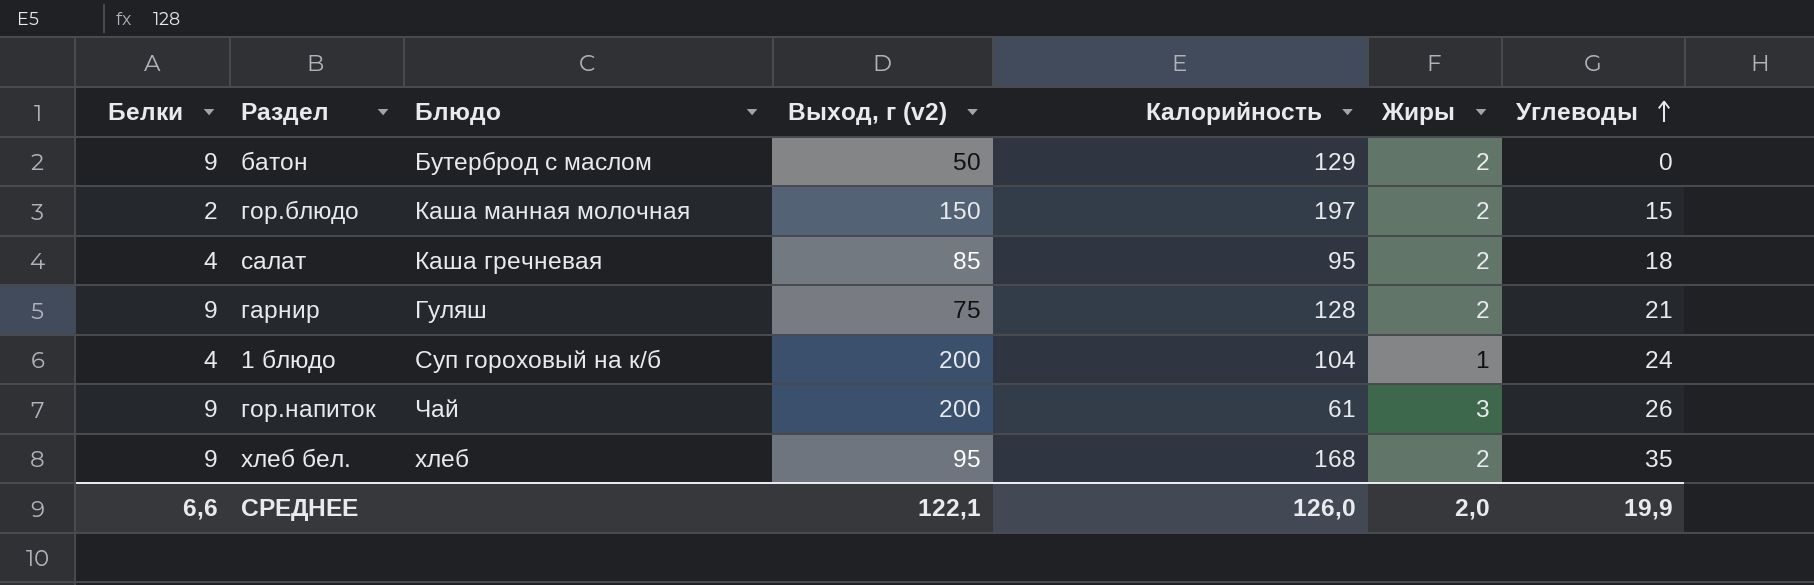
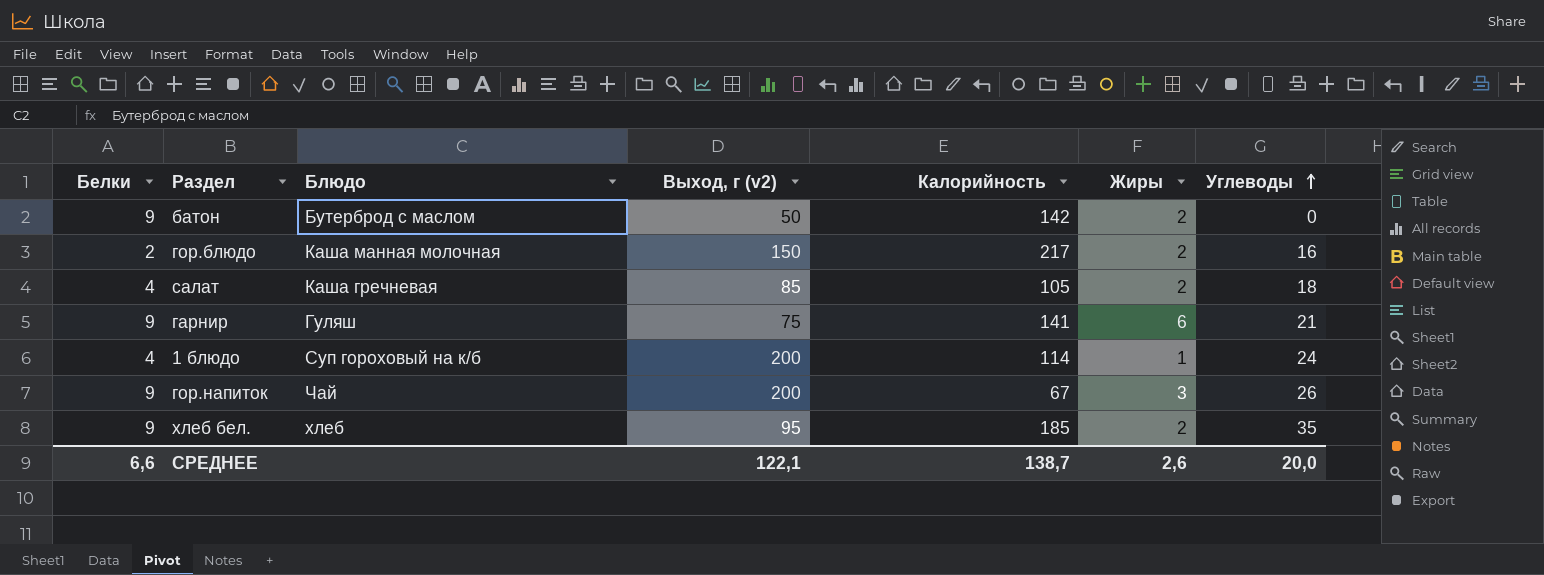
батон | Калорийность: 129 -> 142
гор.блюдо | Калорийность: 197 -> 217
гор.блюдо | Углеводы: 15 -> 16
салат | Калорийность: 95 -> 105
гарнир | Калорийность: 128 -> 141
гарнир | Жиры: 2 -> 6
1 блюдо | Калорийность: 104 -> 114
гор.напиток | Калорийность: 61 -> 67
хлеб бел. | Калорийность: 168 -> 185
СРЕДНЕЕ | Калорийность: 126,0 -> 138,7
СРЕДНЕЕ | Жиры: 2,0 -> 2,6
СРЕДНЕЕ | Углеводы: 19,9 -> 20,0

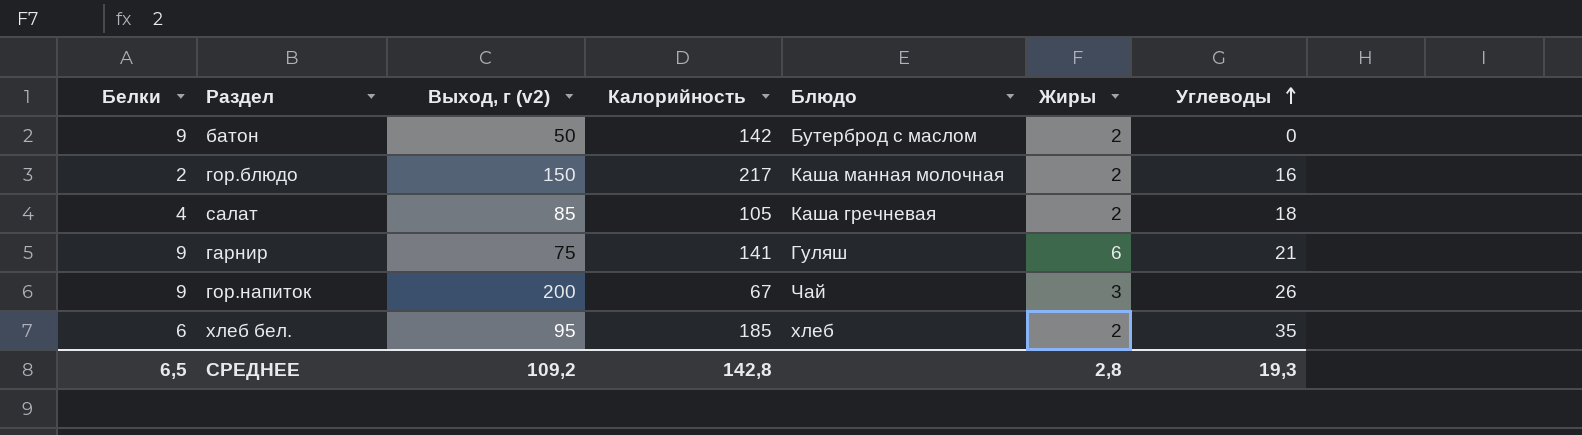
column Блюдо | position: 3 -> 5
row 1 блюдо: 4 | Суп гороховый на к/б | 200 | 114 | 1 | 24 -> none
хлеб бел. | Белки: 9 -> 6
СРЕДНЕЕ | Белки: 6,6 -> 6,5
СРЕДНЕЕ | Выход, г (v2): 122,1 -> 109,2
СРЕДНЕЕ | Калорийность: 138,7 -> 142,8
СРЕДНЕЕ | Жиры: 2,6 -> 2,8
СРЕДНЕЕ | Углеводы: 20,0 -> 19,3

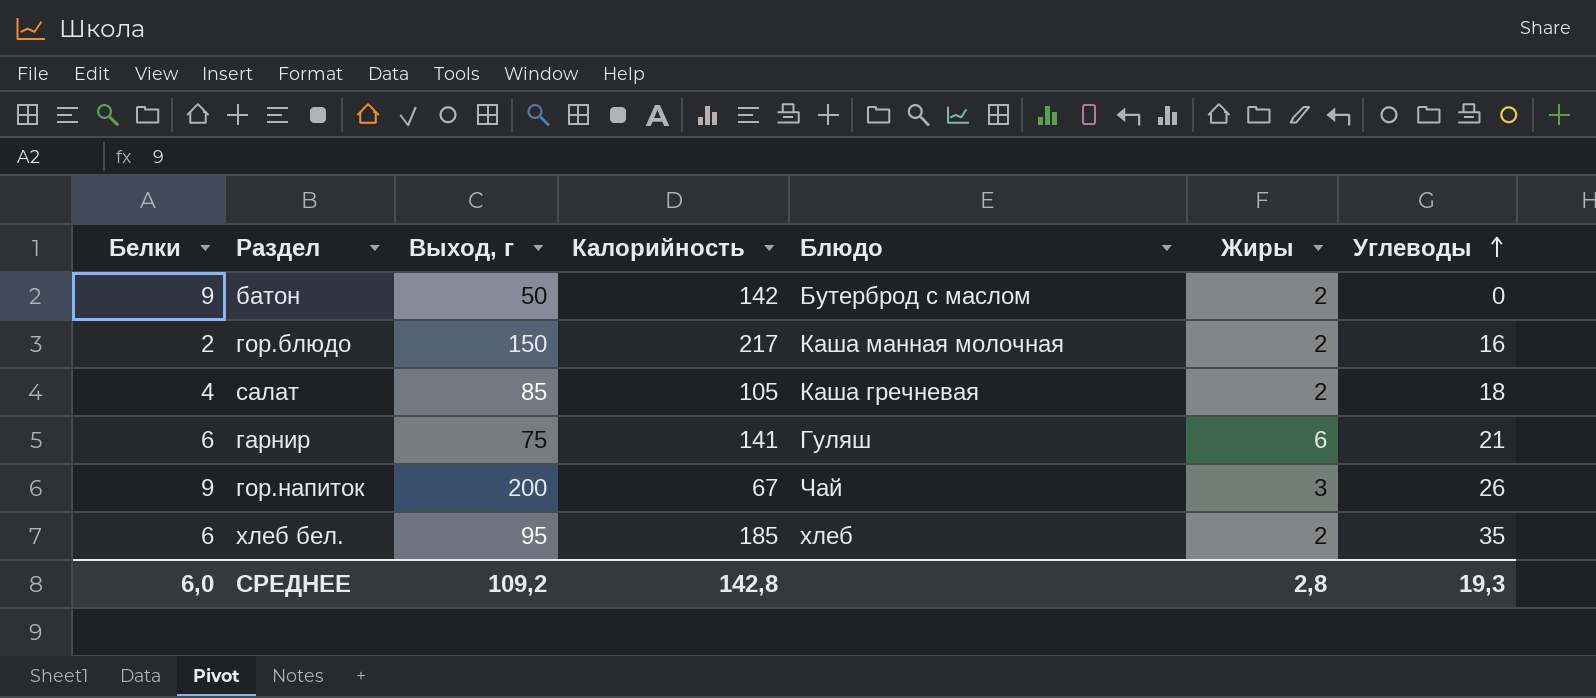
column name: Выход, г (v2) -> Выход, г
гарнир | Белки: 9 -> 6
СРЕДНЕЕ | Белки: 6,5 -> 6,0

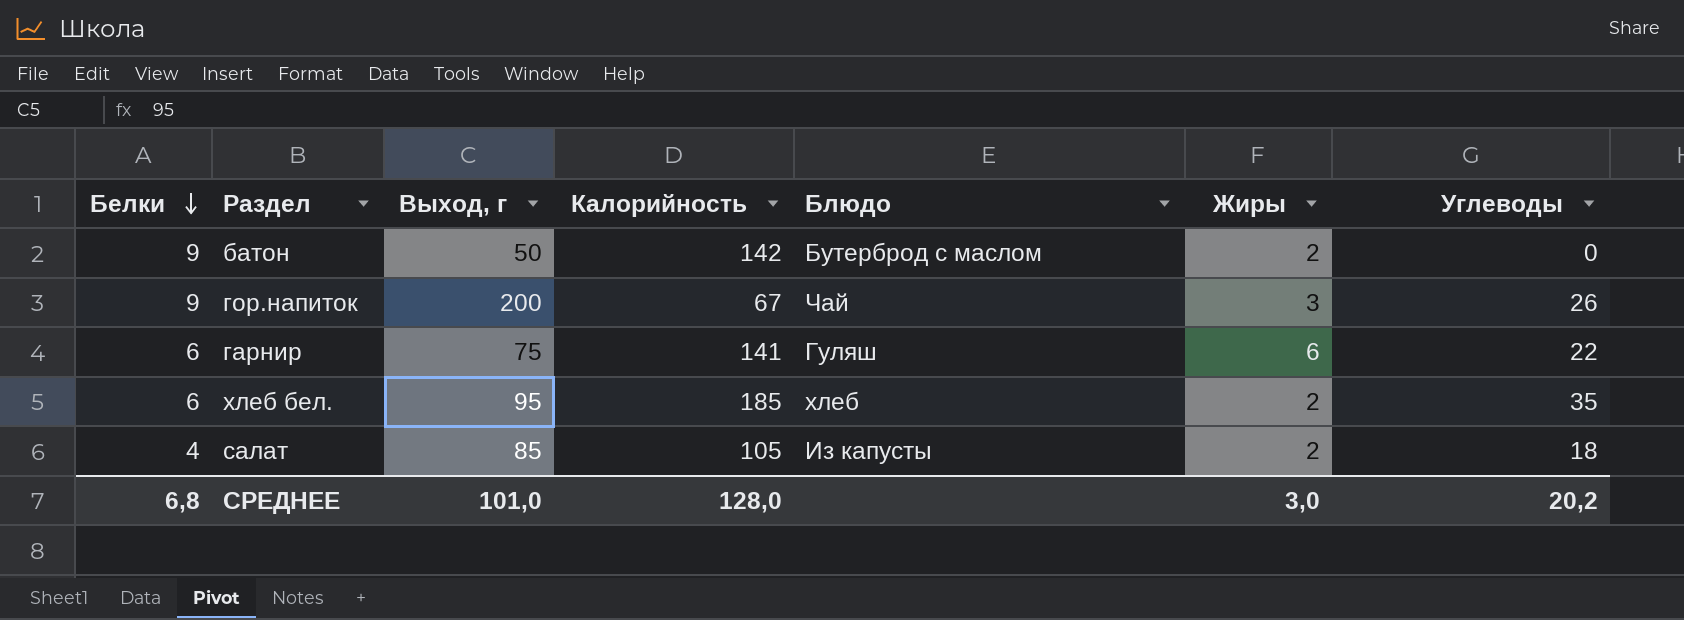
row order: Углеводы ascending -> Белки descending
row гор.блюдо: 2 | 150 | 217 | Каша манная молочная | 2 | 16 -> none
гарнир | Углеводы: 21 -> 22
салат | Блюдо: Каша гречневая -> Из капусты
СРЕДНЕЕ | Белки: 6,0 -> 6,8
СРЕДНЕЕ | Выход, г: 109,2 -> 101,0
СРЕДНЕЕ | Калорийность: 142,8 -> 128,0
СРЕДНЕЕ | Жиры: 2,8 -> 3,0
СРЕДНЕЕ | Углеводы: 19,3 -> 20,2

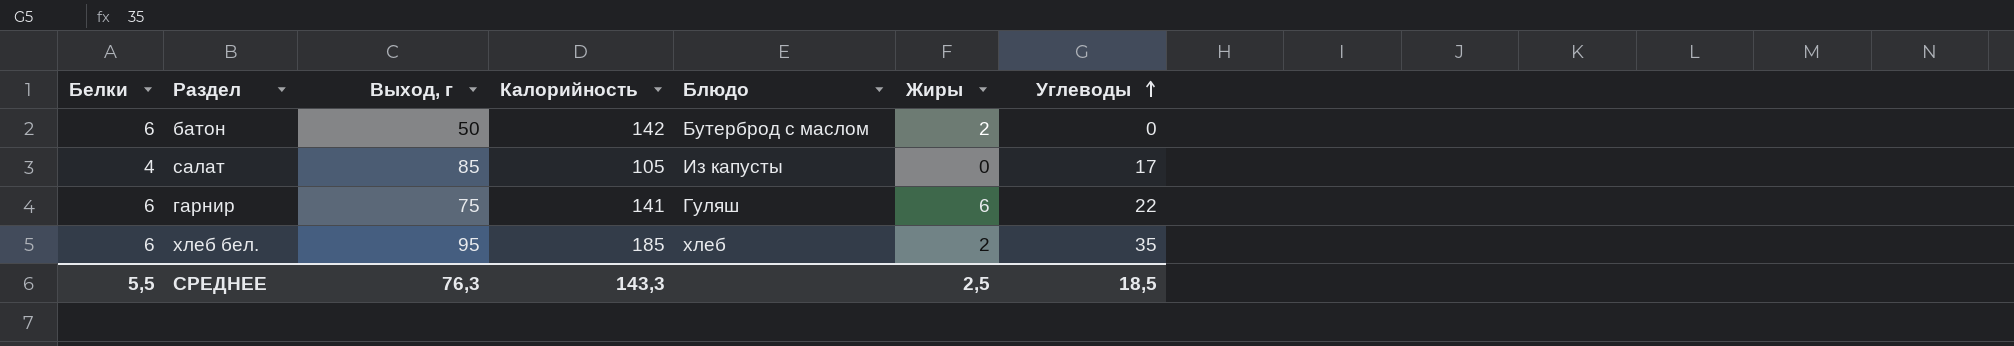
row order: Белки descending -> Углеводы ascending
row гор.напиток: 9 | 200 | 67 | Чай | 3 | 26 -> none
батон | Белки: 9 -> 6
салат | Жиры: 2 -> 0
салат | Углеводы: 18 -> 17
СРЕДНЕЕ | Белки: 6,8 -> 5,5
СРЕДНЕЕ | Выход, г: 101,0 -> 76,3
СРЕДНЕЕ | Калорийность: 128,0 -> 143,3
СРЕДНЕЕ | Жиры: 3,0 -> 2,5
СРЕДНЕЕ | Углеводы: 20,2 -> 18,5

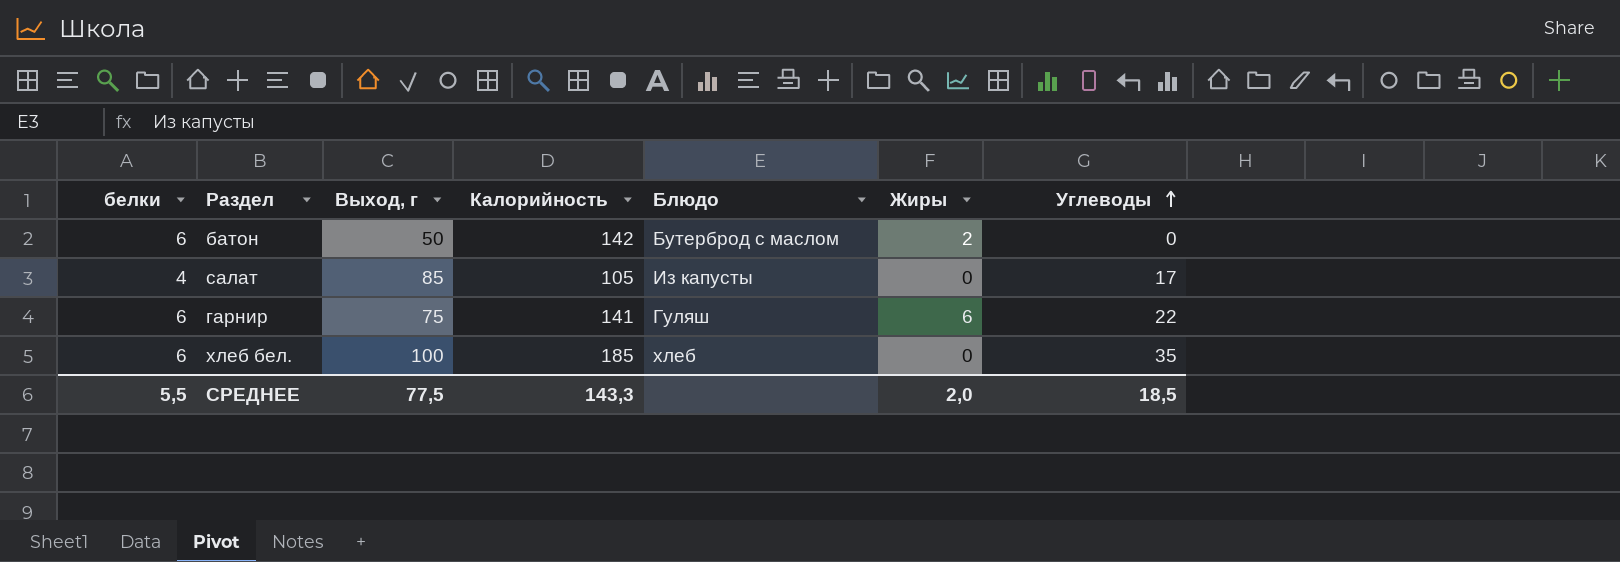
column name: Белки -> белки
хлеб бел. | Выход, г: 95 -> 100
хлеб бел. | Жиры: 2 -> 0
СРЕДНЕЕ | Выход, г: 76,3 -> 77,5
СРЕДНЕЕ | Жиры: 2,5 -> 2,0

